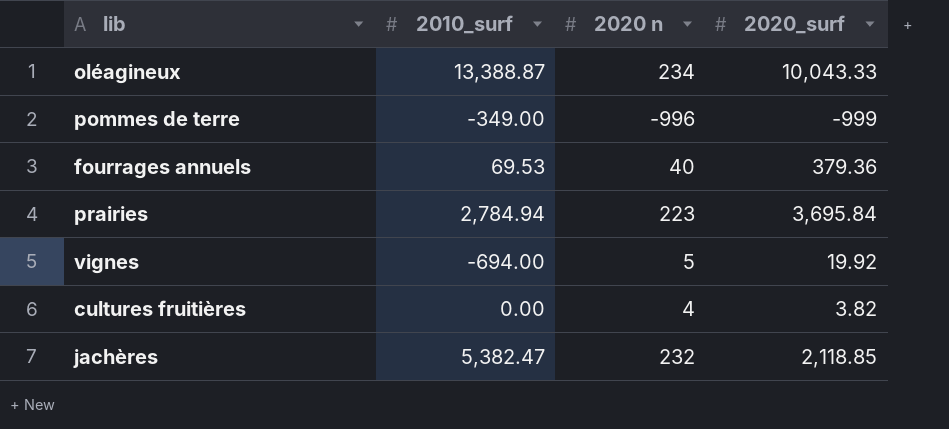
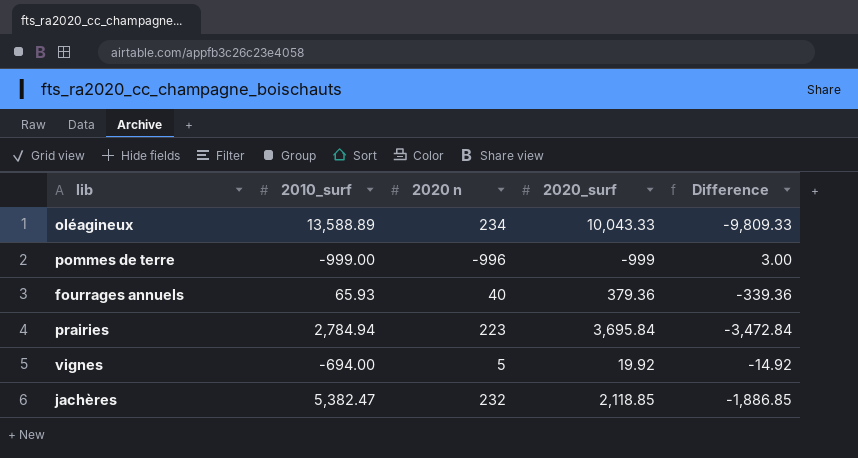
column Difference | formula: none -> [2020 n] - [2020_surf]
row cultures fruitières: 0.00 | 4 | 3.82 -> none
oléagineux | 2010_surf: 13,388.87 -> 13,588.89
pommes de terre | 2010_surf: -349.00 -> -999.00
fourrages annuels | 2010_surf: 69.53 -> 65.93

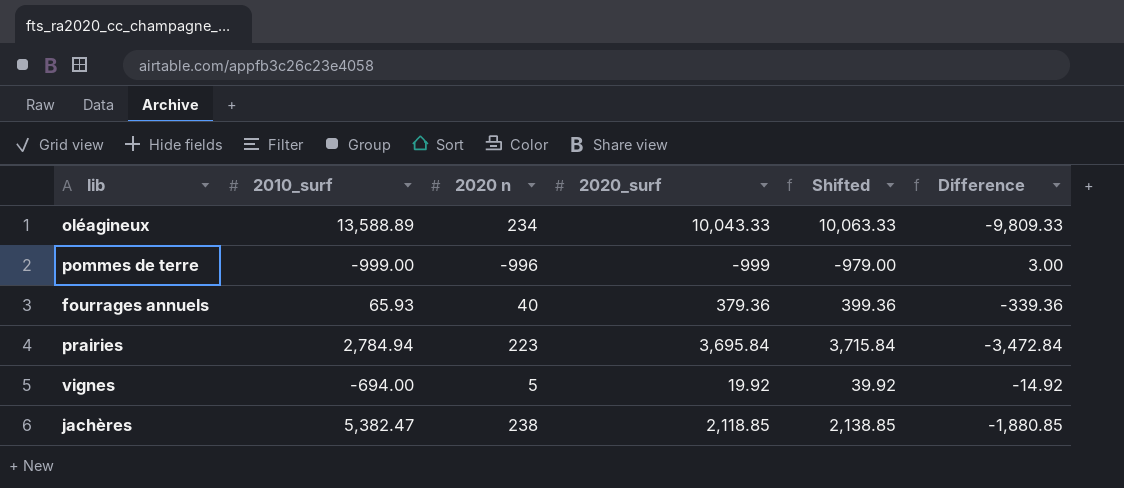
column Shifted | formula: none -> [2020_surf] + 20
jachères | 2020 n: 232 -> 238
jachères | Difference: -1,886.85 -> -1,880.85

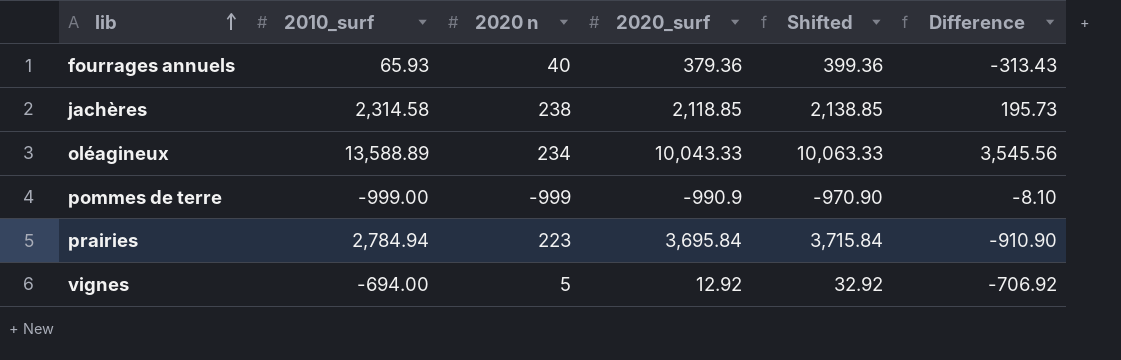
row order: none -> lib ascending
column Difference | formula: [2020 n] - [2020_surf] -> [2010_surf] - [2020_surf]
jachères | 2010_surf: 5,382.47 -> 2,314.58
pommes de terre | 2020 n: -996 -> -999
pommes de terre | 2020_surf: -999 -> -990.9
pommes de terre | Shifted: -979.00 -> -970.90
vignes | 2020_surf: 19.92 -> 12.92
vignes | Shifted: 39.92 -> 32.92

